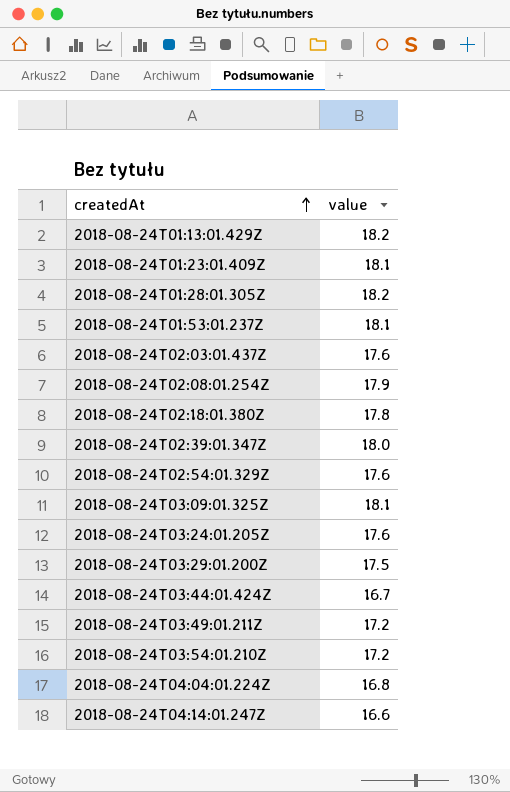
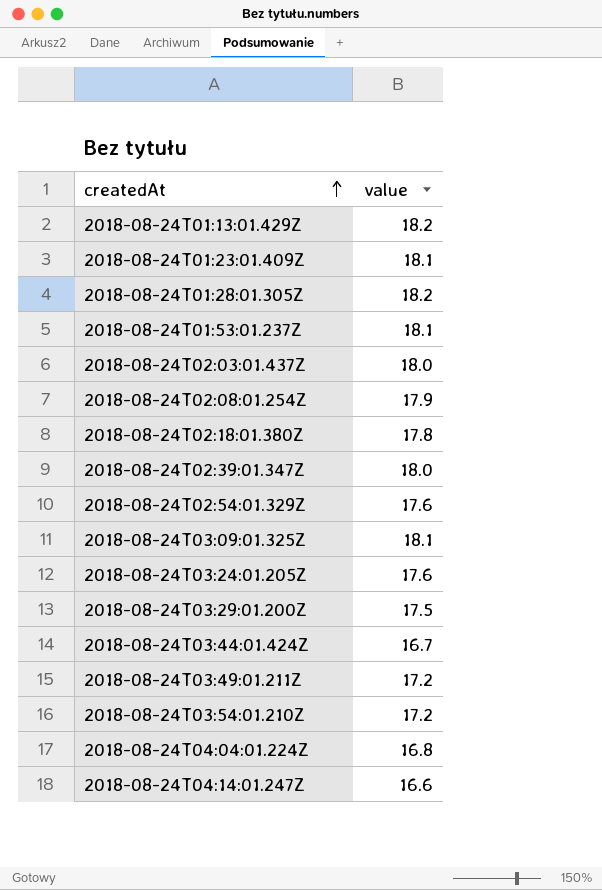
2018-08-24T02:03:01.437Z | value: 17.6 -> 18.0

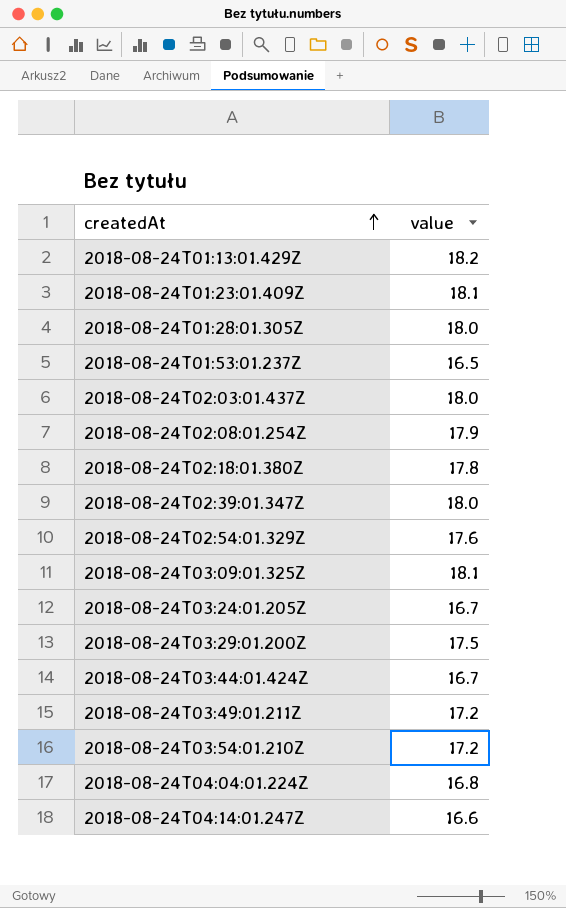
2018-08-24T01:28:01.305Z | value: 18.2 -> 18.0
2018-08-24T01:53:01.237Z | value: 18.1 -> 16.5
2018-08-24T03:24:01.205Z | value: 17.6 -> 16.7

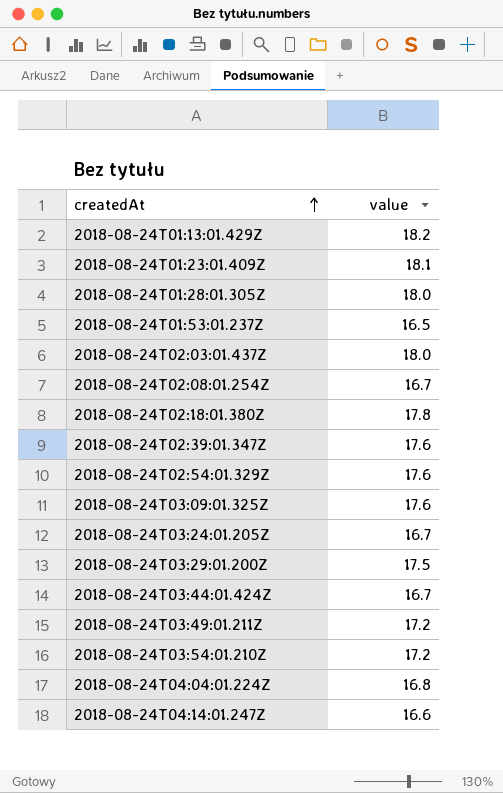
2018-08-24T02:08:01.254Z | value: 17.9 -> 16.7
2018-08-24T02:39:01.347Z | value: 18.0 -> 17.6
2018-08-24T03:09:01.325Z | value: 18.1 -> 17.6

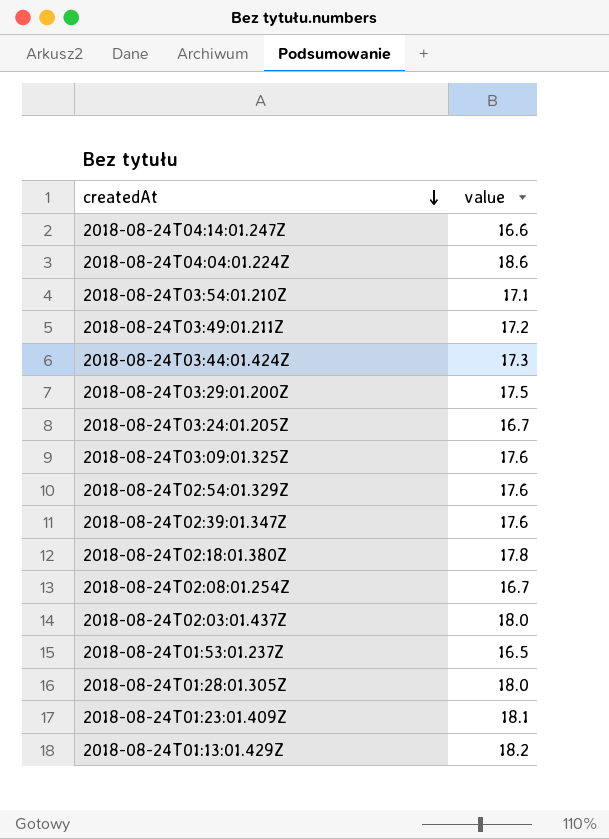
row order: createdAt ascending -> createdAt descending
2018-08-24T04:04:01.224Z | value: 16.8 -> 18.6
2018-08-24T03:54:01.210Z | value: 17.2 -> 17.1
2018-08-24T03:44:01.424Z | value: 16.7 -> 17.3

